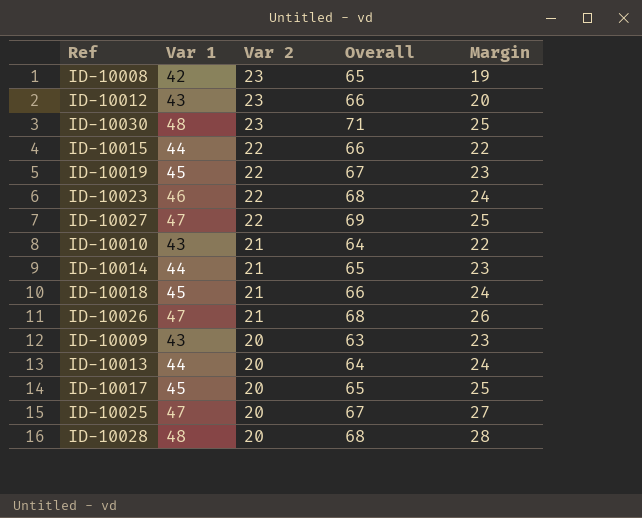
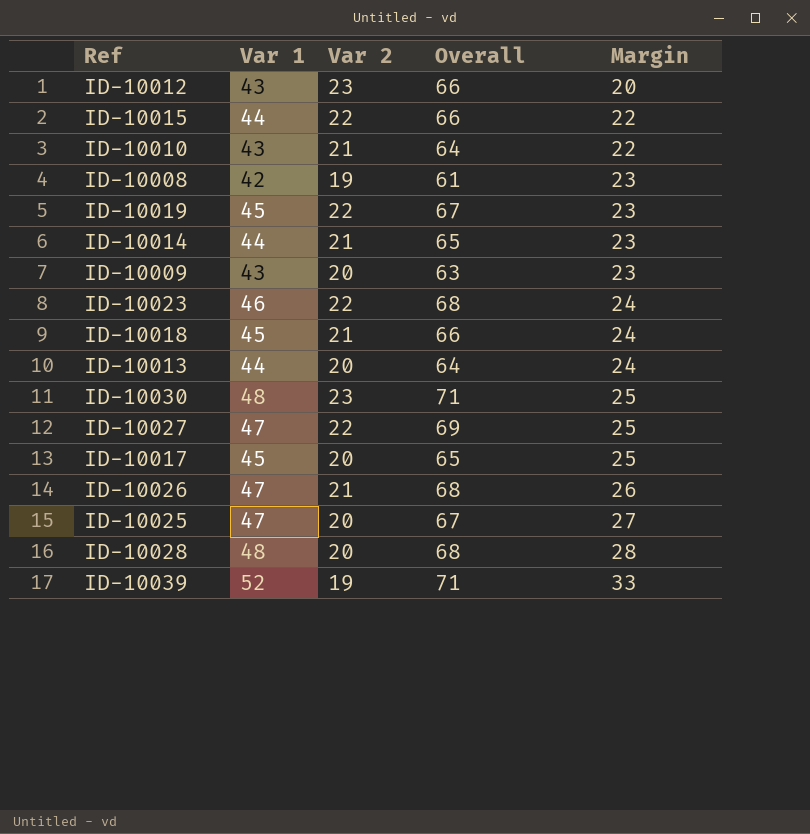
row order: Var 2 descending -> Margin ascending
ID-10008 | Var 2: 23 -> 19
ID-10008 | Overall: 65 -> 61
ID-10008 | Margin: 19 -> 23
row ID-10039: none -> 52 | 19 | 71 | 33

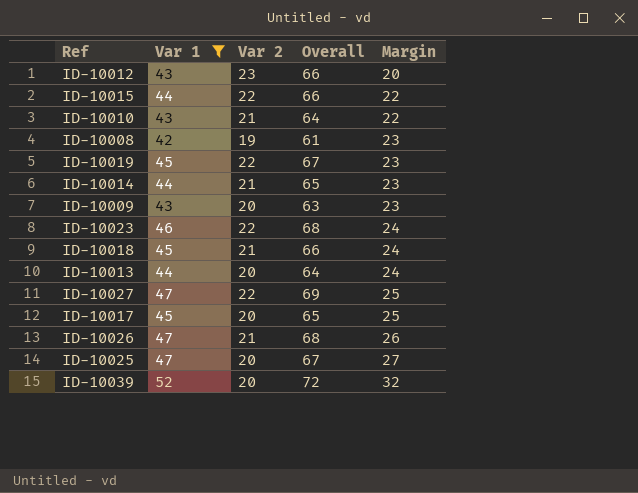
filter: none -> Var 1 != 48
ID-10039 | Var 2: 19 -> 20
ID-10039 | Overall: 71 -> 72
ID-10039 | Margin: 33 -> 32

